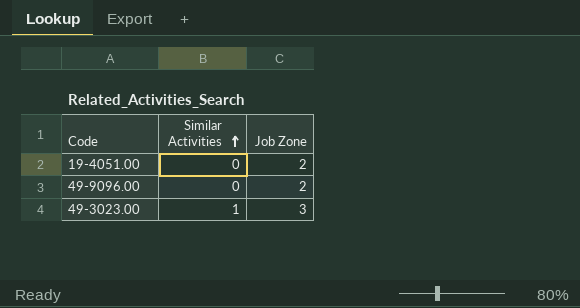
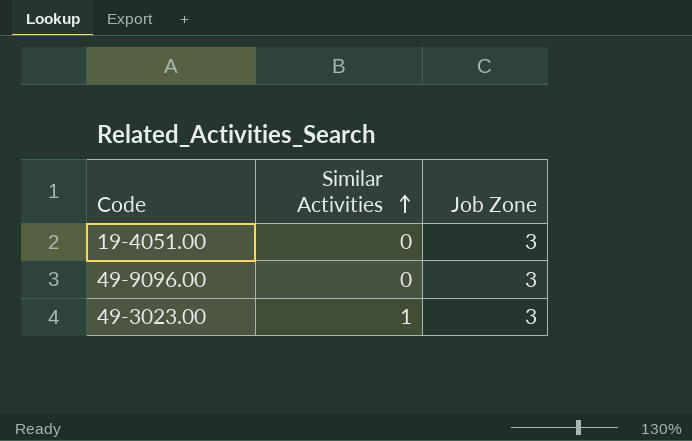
19-4051.00 | Job Zone: 2 -> 3
49-9096.00 | Job Zone: 2 -> 3

